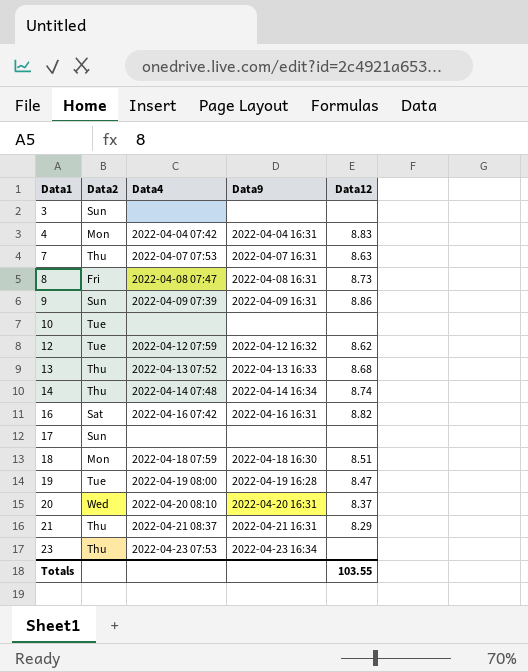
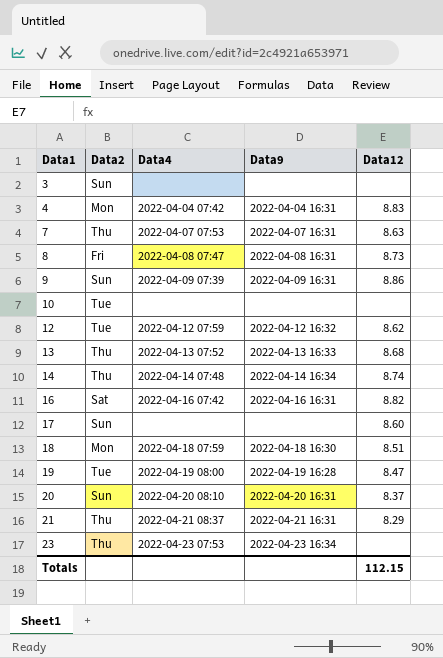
17 | Data12: none -> 8.60
20 | Data2: Wed -> Sun
Totals | Data12: 103.55 -> 112.15

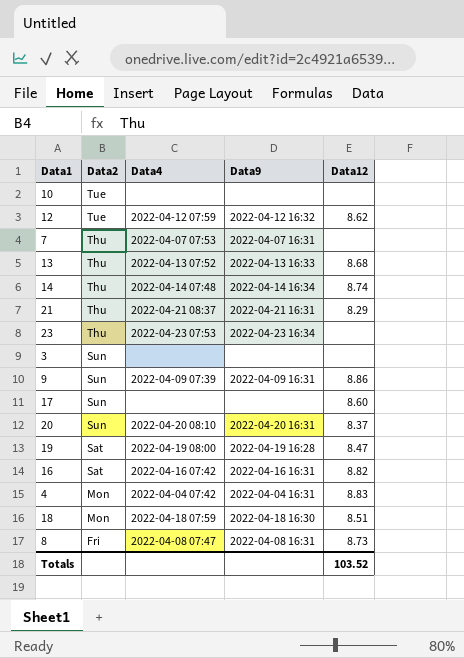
row order: Data1 ascending -> Data2 descending
7 | Data12: 8.63 -> none
19 | Data2: Tue -> Sat
Totals | Data12: 112.15 -> 103.52

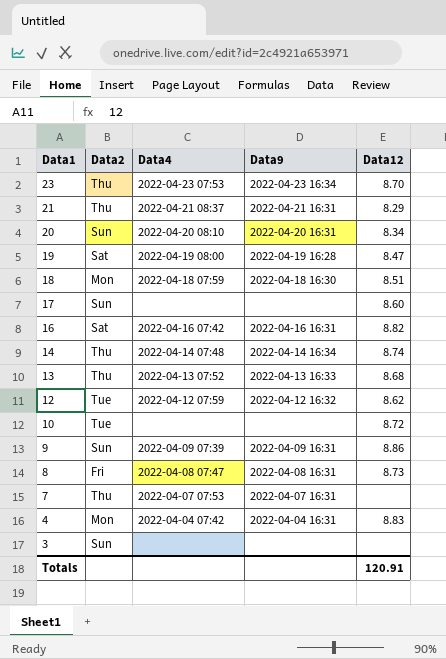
row order: Data2 descending -> Data1 descending
23 | Data12: none -> 8.70
20 | Data12: 8.37 -> 8.34
10 | Data12: none -> 8.72
Totals | Data12: 103.52 -> 120.91

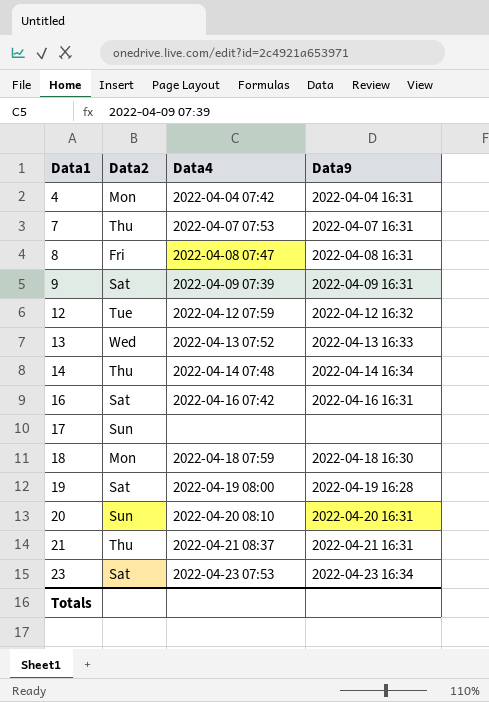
row order: Data1 descending -> Data1 ascending
column Data12 | position: 5 -> none
row 10: Tue | none | none | 8.72 -> none
row 3: Sun | none | none | none -> none
9 | Data2: Sun -> Sat
13 | Data2: Thu -> Wed
23 | Data2: Thu -> Sat

